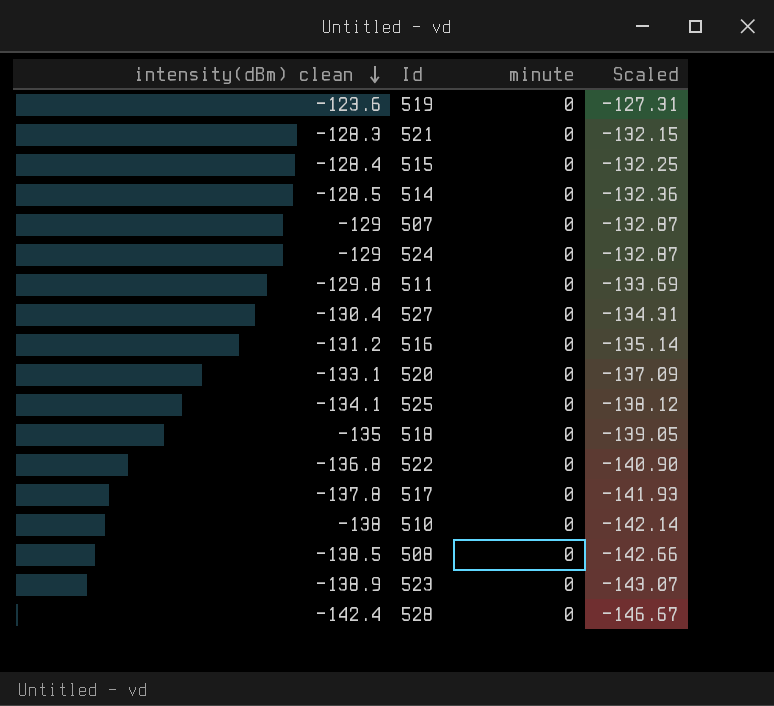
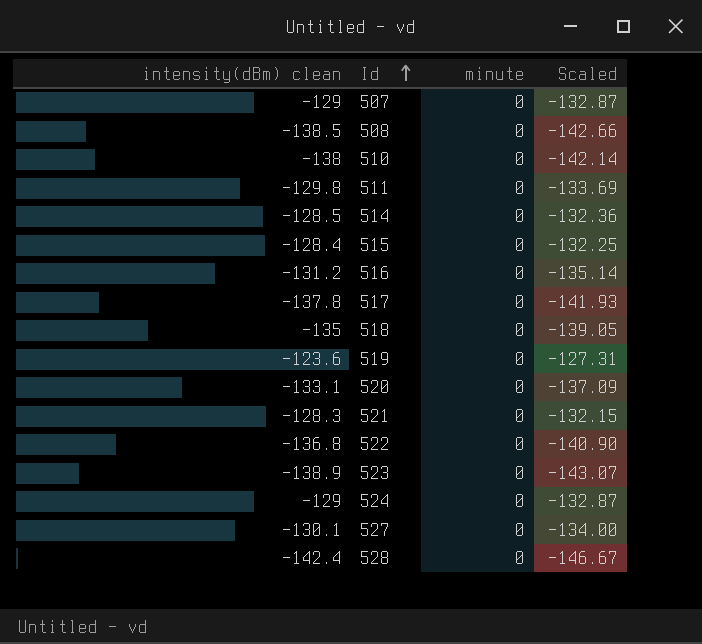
row order: intensity(dBm) clean descending -> Id ascending
row 525: -134.1 | 0 | -138.12 -> none
527 | intensity(dBm) clean: -130.4 -> -130.1
527 | Scaled: -134.31 -> -134.00

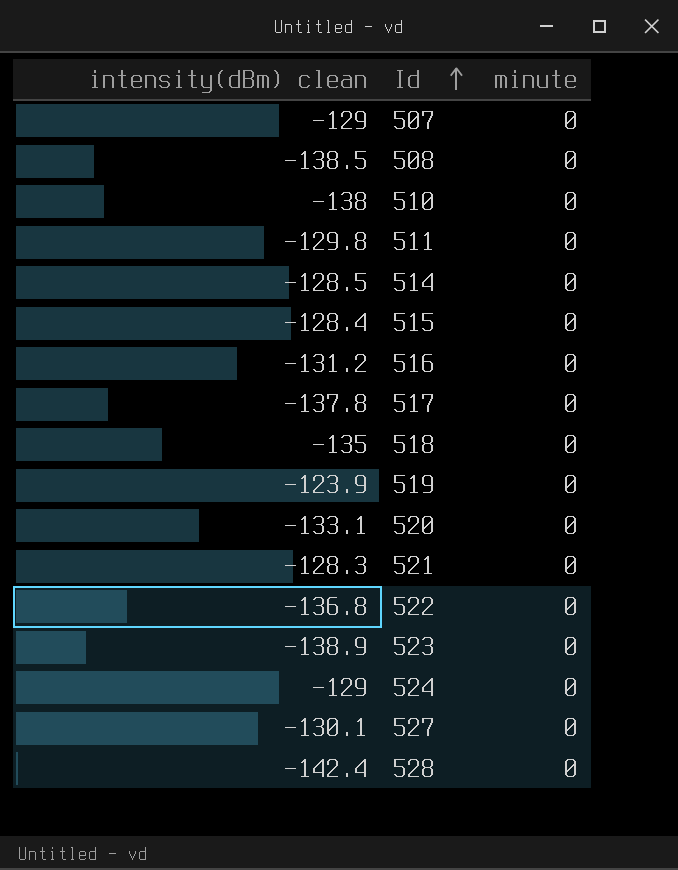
column Scaled | formula: [intensity(dBm) clean] * 1.03 -> none
519 | intensity(dBm) clean: -123.6 -> -123.9

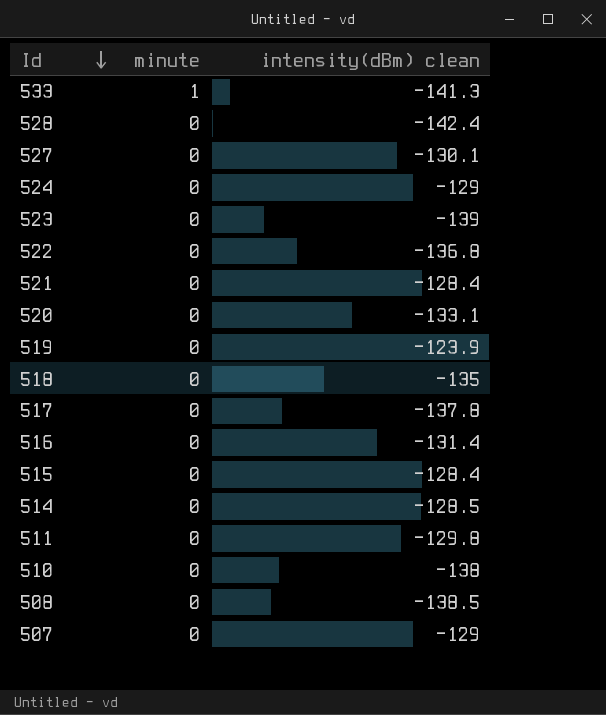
row order: Id ascending -> Id descending
column intensity(dBm) clean | position: 1 -> 3
row 533: none -> 1 | -141.3
523 | intensity(dBm) clean: -138.9 -> -139
521 | intensity(dBm) clean: -128.3 -> -128.4
516 | intensity(dBm) clean: -131.2 -> -131.4

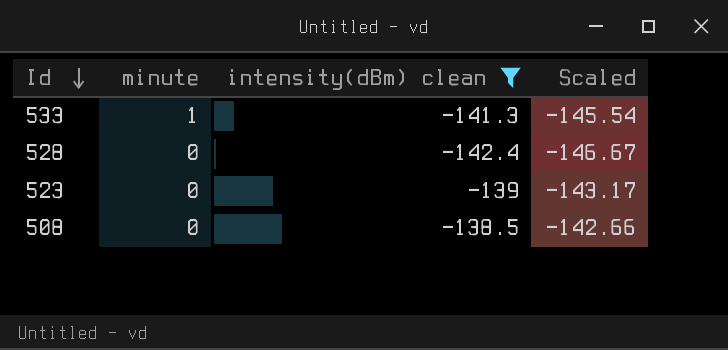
filter: none -> intensity(dBm) clean <= -138.5
column Scaled | formula: none -> [intensity(dBm) clean] * 1.03

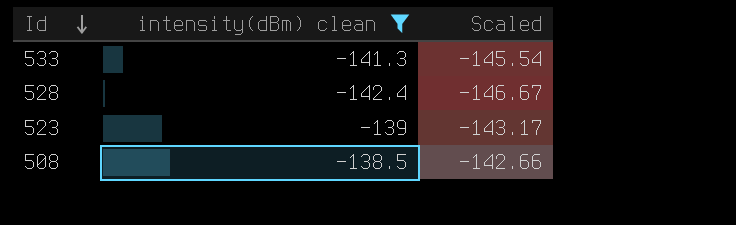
column minute | position: 2 -> none

